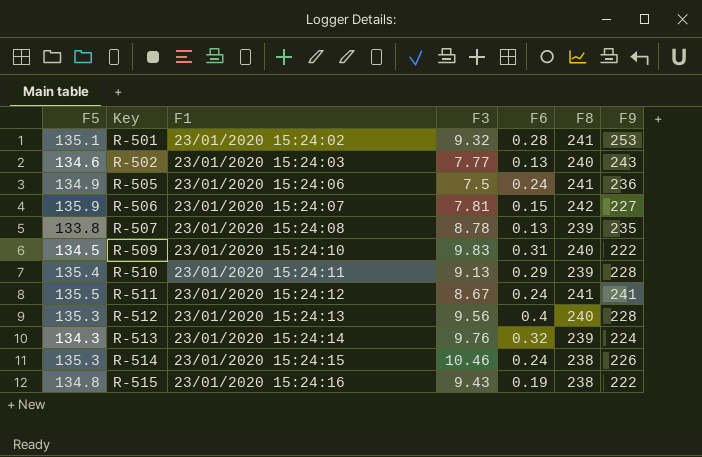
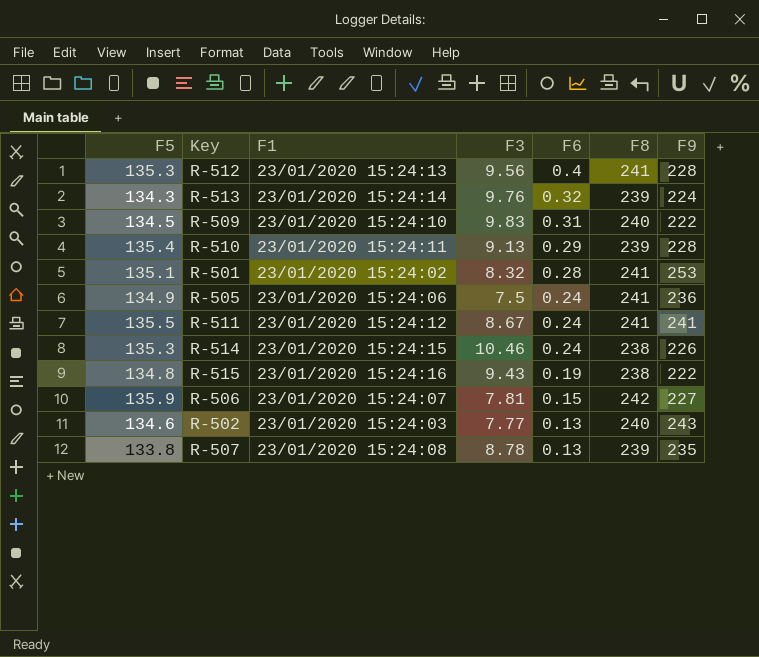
row order: Key ascending -> F6 descending
R-512 | F8: 240 -> 241
R-501 | F3: 9.32 -> 8.32

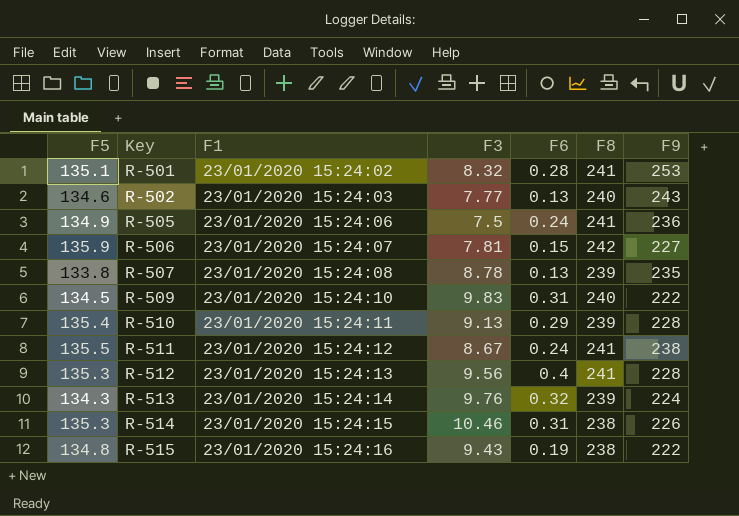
row order: F6 descending -> Key ascending
R-511 | F9: 241 -> 238
R-514 | F6: 0.24 -> 0.31

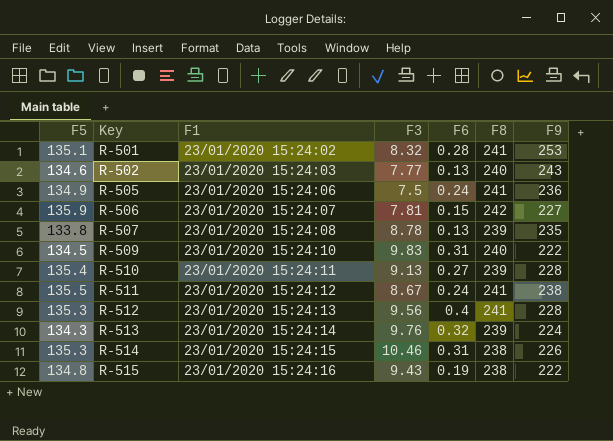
R-510 | F6: 0.29 -> 0.27

